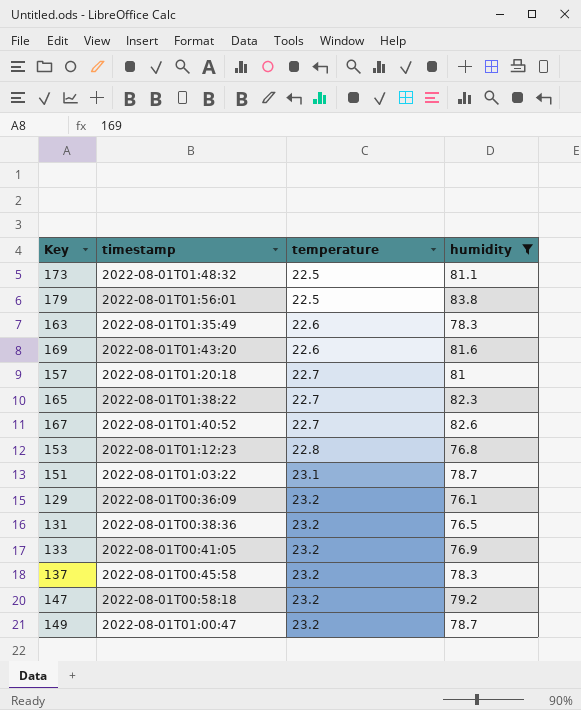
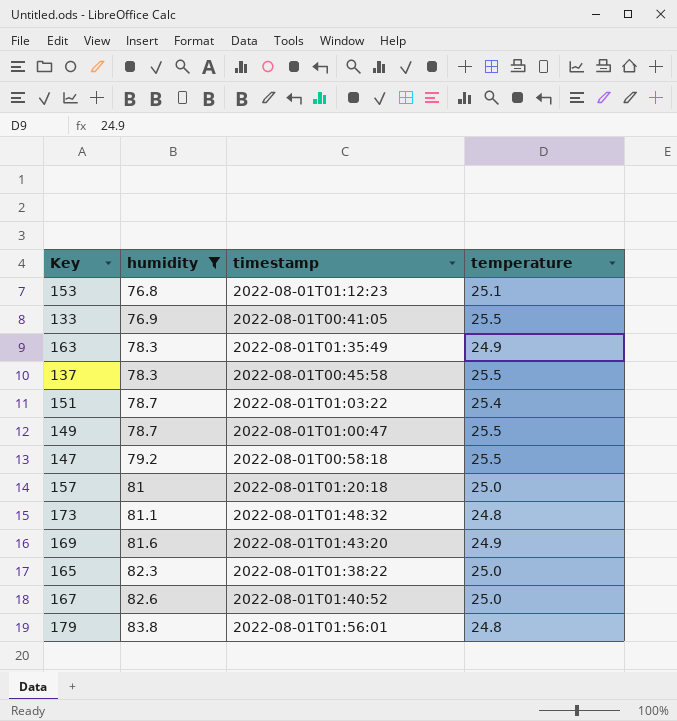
row order: temperature ascending -> humidity ascending
column humidity | position: 4 -> 2
row 129: 2022-08-01T00:36:09 | 23.2 | 76.1 -> none
row 131: 2022-08-01T00:38:36 | 23.2 | 76.5 -> none
153 | temperature: 22.8 -> 25.1
133 | temperature: 23.2 -> 25.5
163 | temperature: 22.6 -> 24.9
137 | temperature: 23.2 -> 25.5
151 | temperature: 23.1 -> 25.4
149 | temperature: 23.2 -> 25.5
147 | temperature: 23.2 -> 25.5
157 | temperature: 22.7 -> 25.0
173 | temperature: 22.5 -> 24.8
169 | temperature: 22.6 -> 24.9
165 | temperature: 22.7 -> 25.0
167 | temperature: 22.7 -> 25.0
179 | temperature: 22.5 -> 24.8

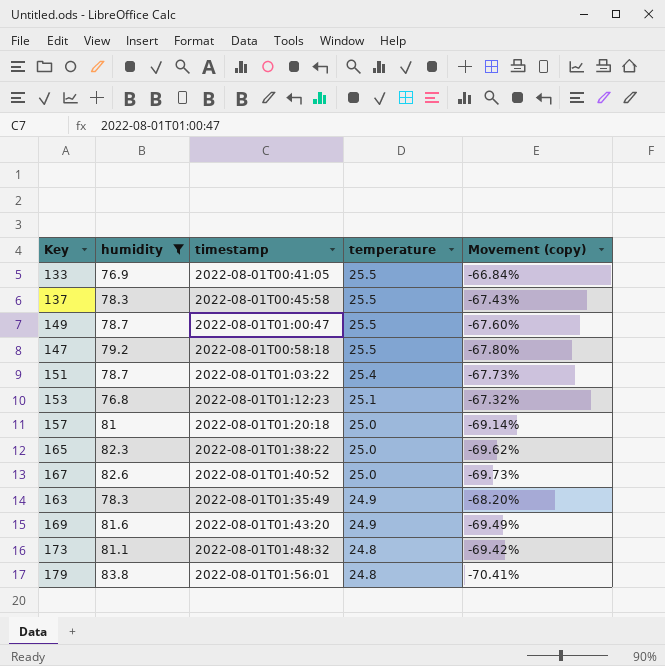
row order: humidity ascending -> temperature descending
column Movement (copy) | formula: none -> ([temperature] - [humidity]) / [humidity]

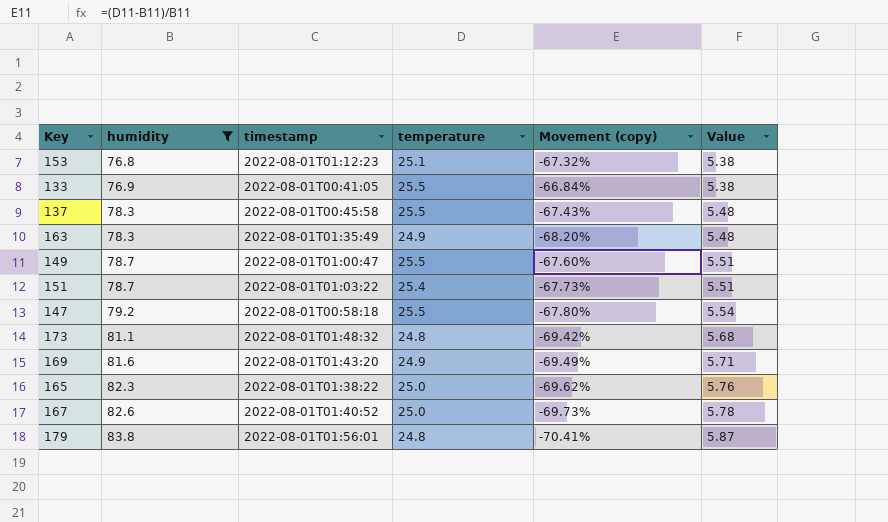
row order: temperature descending -> humidity ascending
column Value | formula: none -> [humidity] * 0.07
row 157: 81 | 2022-08-01T01:20:18 | 25.0 | -69.14% -> none

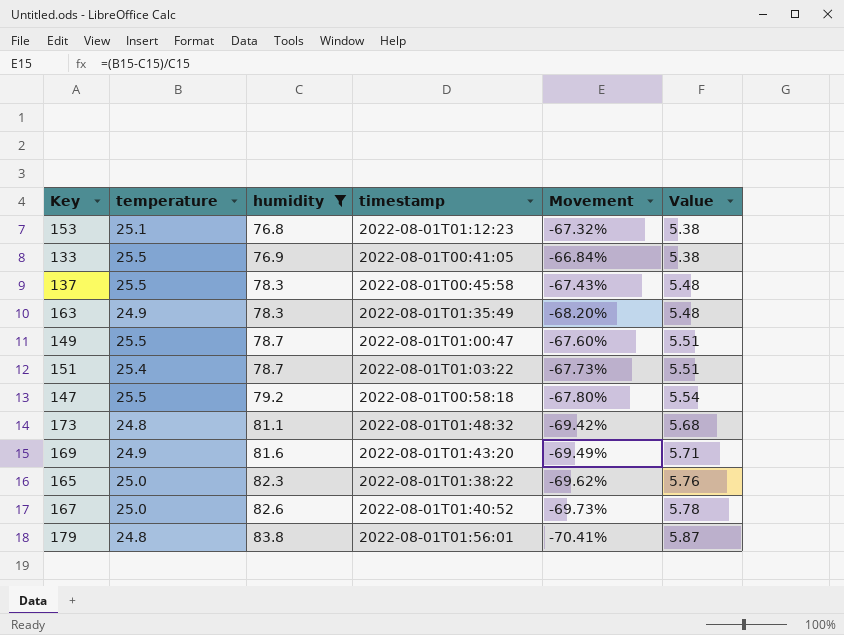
column temperature | position: 4 -> 2
column name: Movement (copy) -> Movement

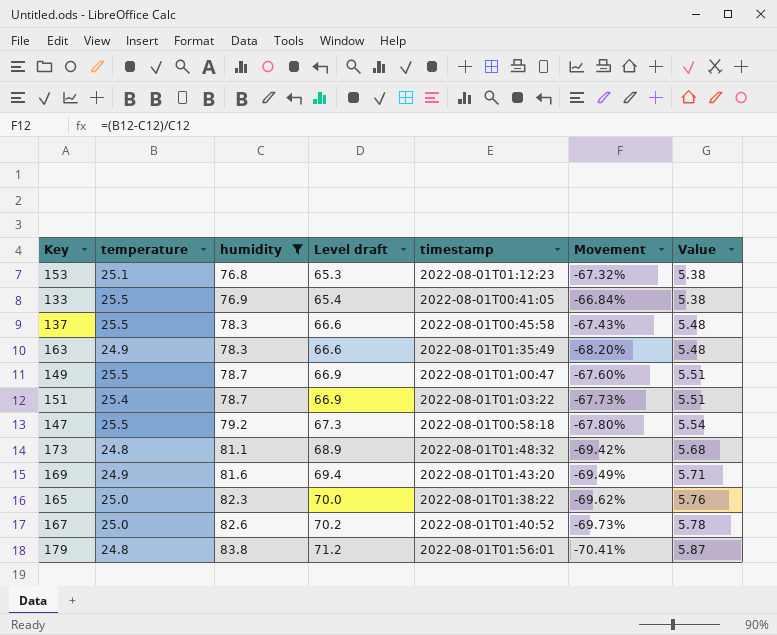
column Level draft | formula: none -> [humidity] * 0.85

